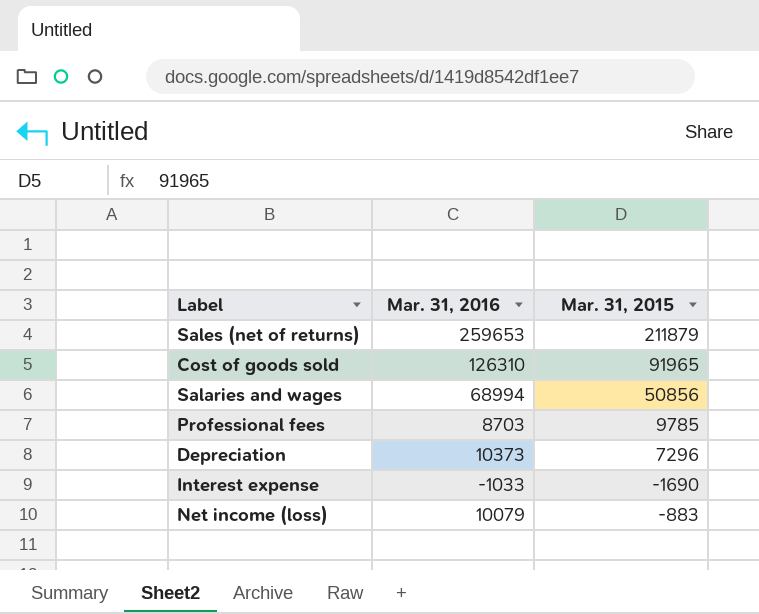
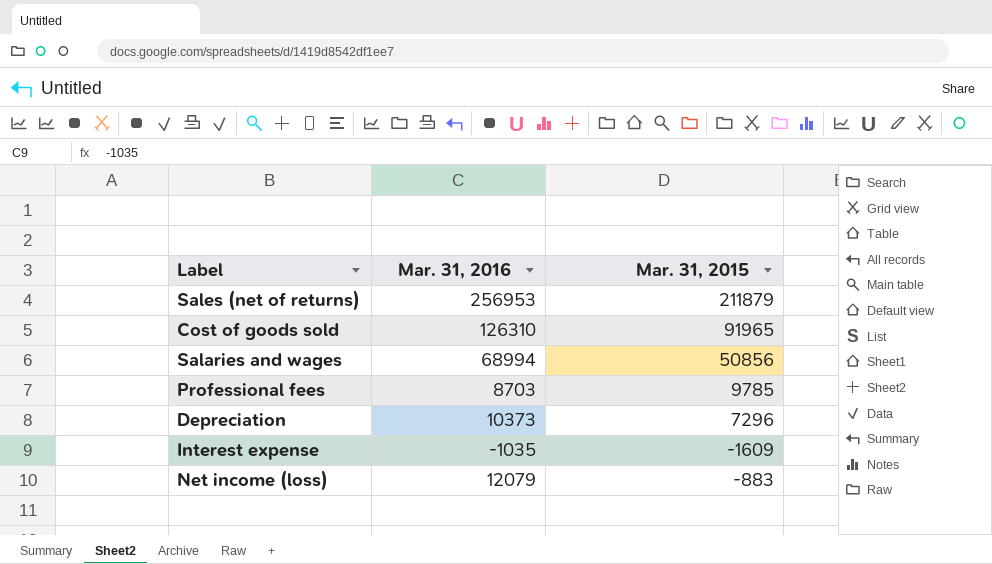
Sales (net of returns) | Mar. 31, 2016: 259653 -> 256953
Interest expense | Mar. 31, 2016: -1033 -> -1035
Interest expense | Mar. 31, 2015: -1690 -> -1609
Net income (loss) | Mar. 31, 2016: 10079 -> 12079

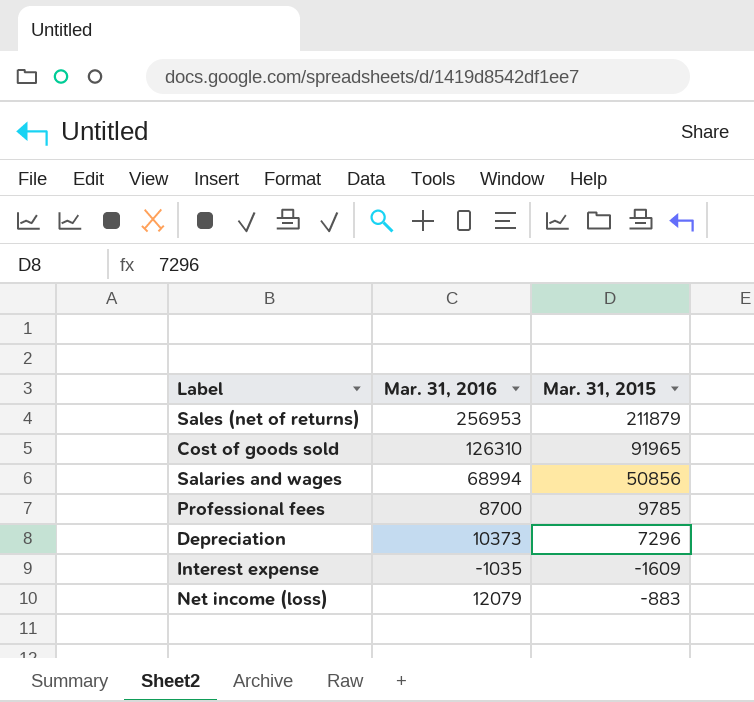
Professional fees | Mar. 31, 2016: 8703 -> 8700

